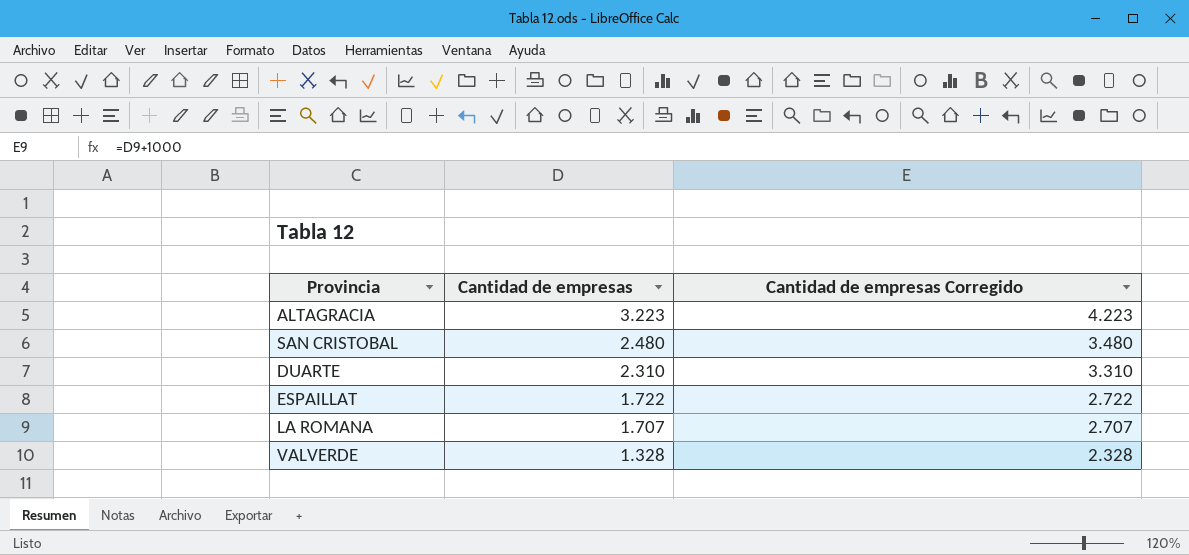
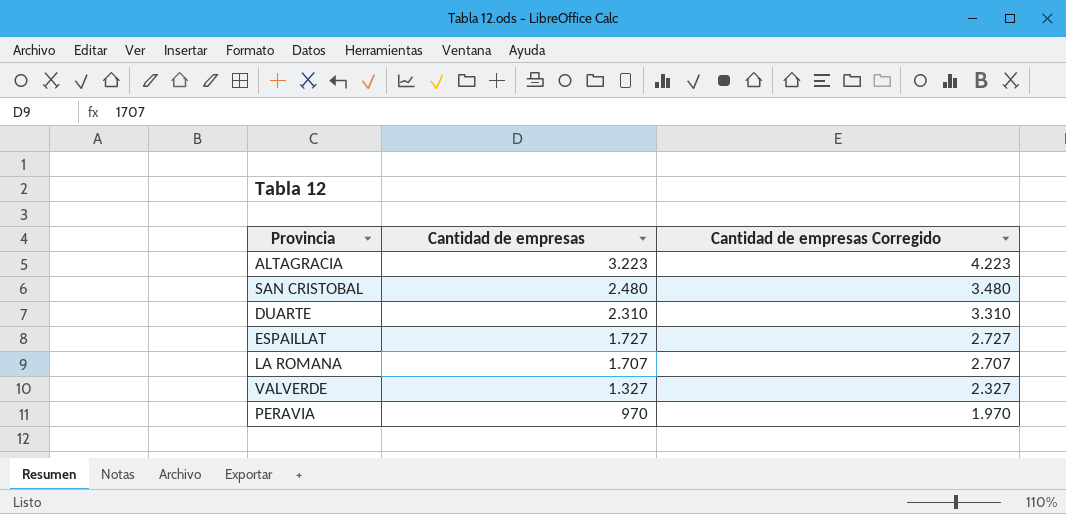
ESPAILLAT | Cantidad de empresas: 1.722 -> 1.727
ESPAILLAT | Cantidad de empresas Corregido: 2.722 -> 2.727
VALVERDE | Cantidad de empresas: 1.328 -> 1.327
VALVERDE | Cantidad de empresas Corregido: 2.328 -> 2.327
row PERAVIA: none -> 970 | 1.970

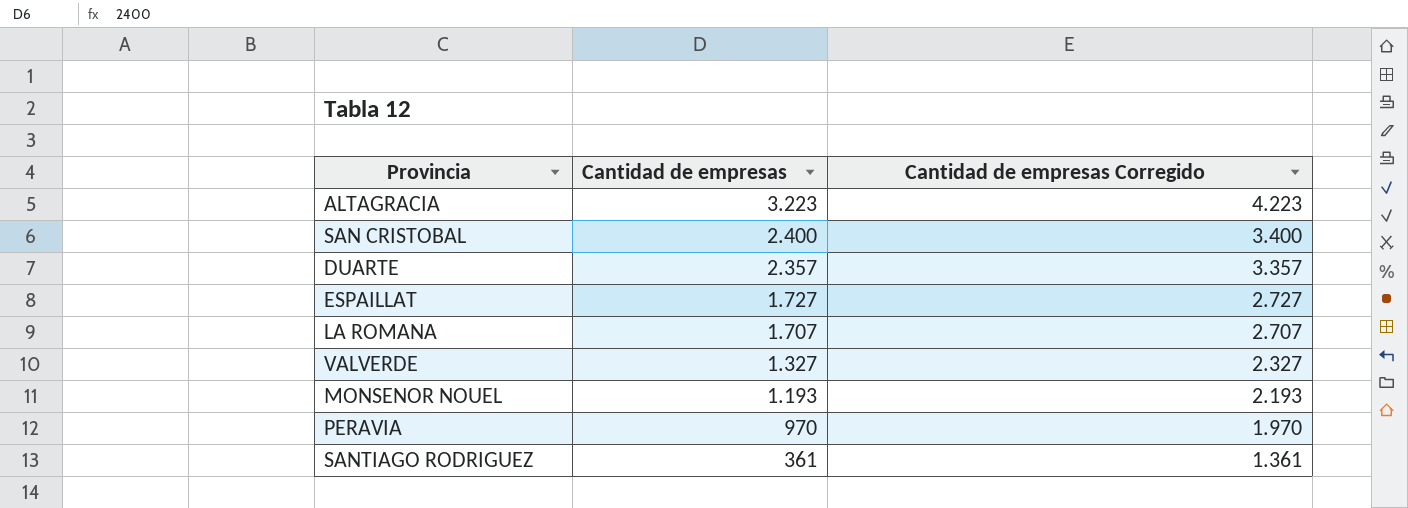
SAN CRISTOBAL | Cantidad de empresas: 2.480 -> 2.400
SAN CRISTOBAL | Cantidad de empresas Corregido: 3.480 -> 3.400
DUARTE | Cantidad de empresas: 2.310 -> 2.357
DUARTE | Cantidad de empresas Corregido: 3.310 -> 3.357
row MONSENOR NOUEL: none -> 1.193 | 2.193
row SANTIAGO RODRIGUEZ: none -> 361 | 1.361

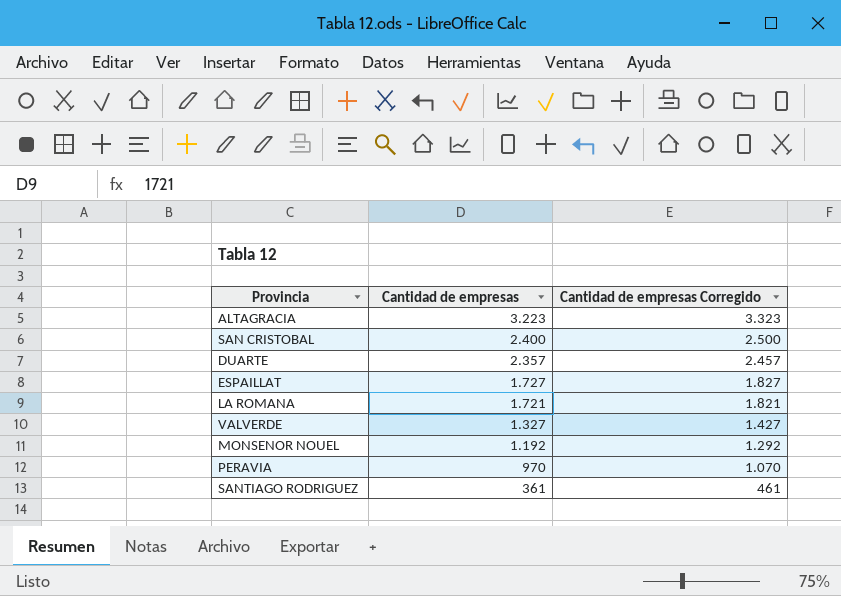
column Cantidad de empresas Corregido | formula: [Cantidad de empresas] + 1000 -> [Cantidad de empresas] + 100
LA ROMANA | Cantidad de empresas: 1.707 -> 1.721
MONSENOR NOUEL | Cantidad de empresas: 1.193 -> 1.192

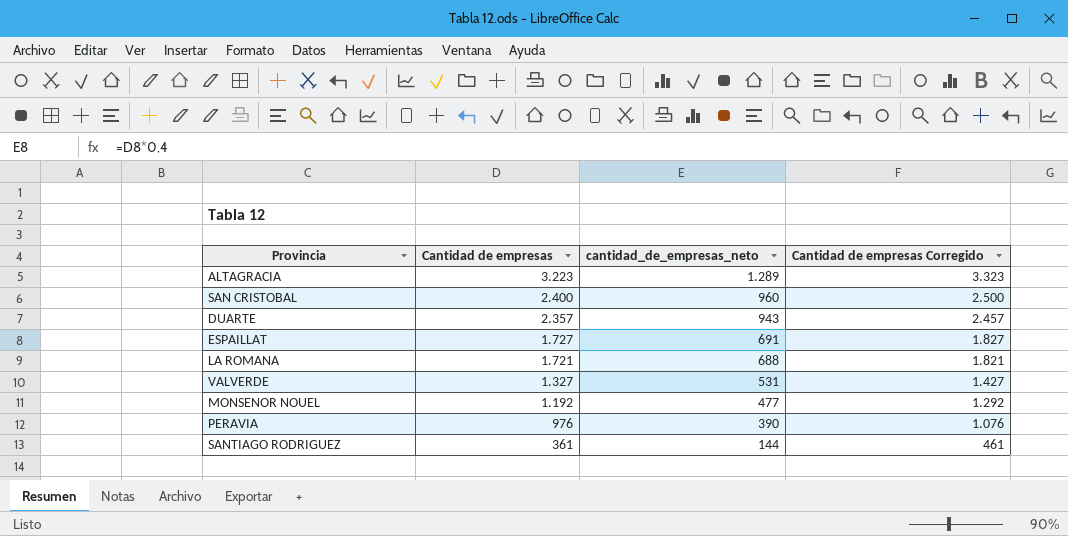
column cantidad_de_empresas_neto | formula: none -> [Cantidad de empresas] * 0,4
PERAVIA | Cantidad de empresas: 970 -> 976
PERAVIA | Cantidad de empresas Corregido: 1.070 -> 1.076

